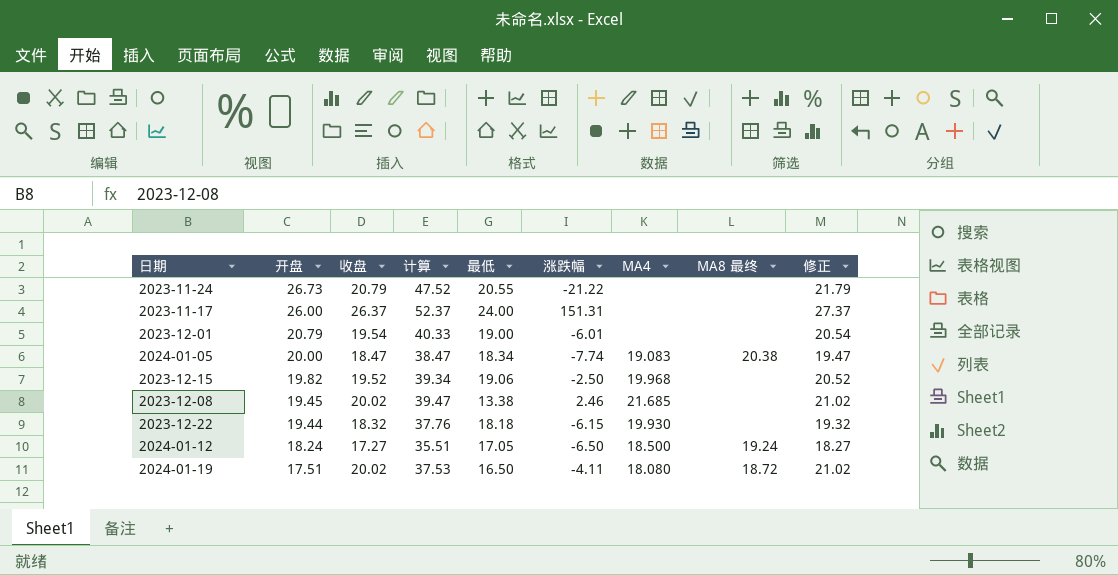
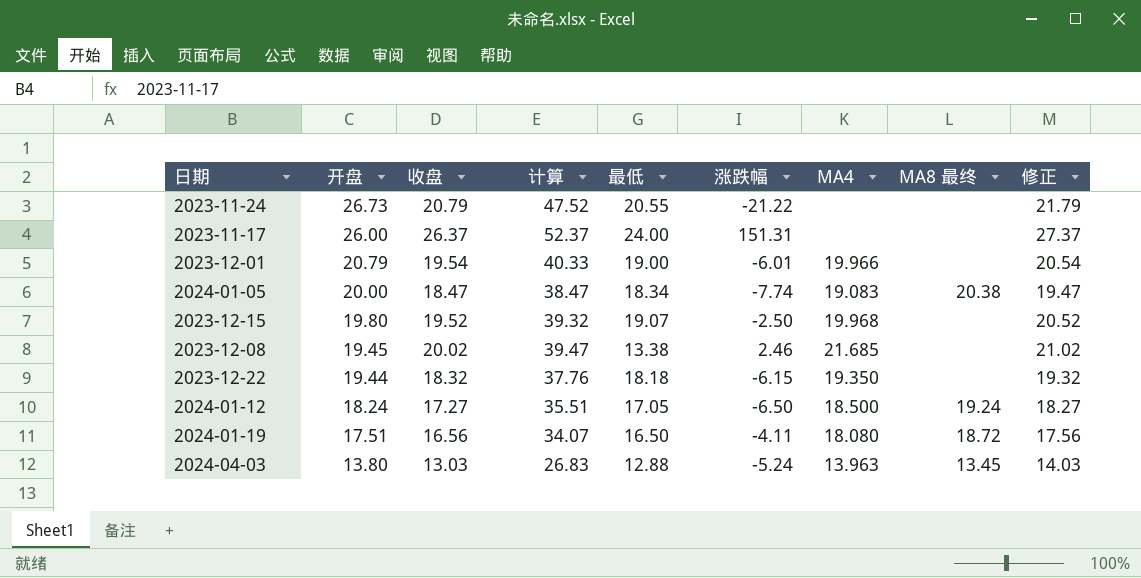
2023-12-01 | MA4: none -> 19.966
2023-12-15 | 开盘: 19.82 -> 19.80
2023-12-15 | 计算: 39.34 -> 39.32
2023-12-15 | 最低: 19.06 -> 19.07
2023-12-22 | MA4: 19.930 -> 19.350
2024-01-19 | 收盘: 20.02 -> 16.56
2024-01-19 | 计算: 37.53 -> 34.07
2024-01-19 | 修正: 21.02 -> 17.56
row 2024-04-03: none -> 13.80 | 13.03 | 26.83 | 12.88 | -5.24 | 13.963 | 13.45 | 14.03

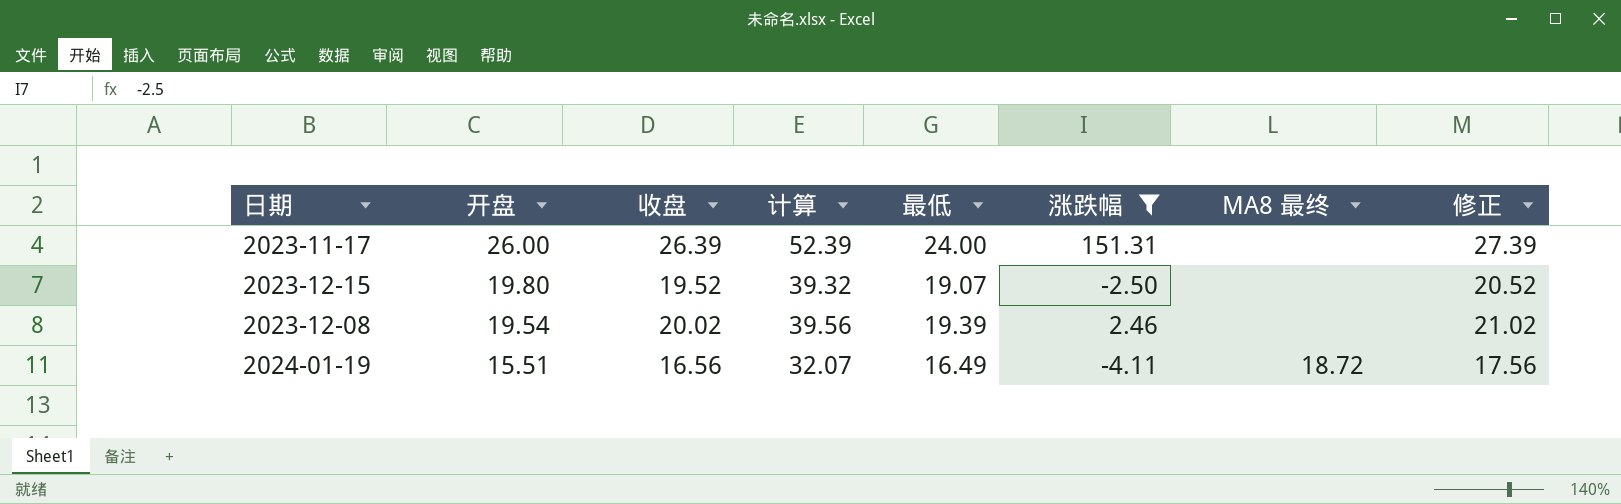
filter: none -> 涨跌幅 >= -4.11
column MA4 | position: 7 -> none
2023-11-17 | 收盘: 26.37 -> 26.39
2023-11-17 | 计算: 52.37 -> 52.39
2023-11-17 | 修正: 27.37 -> 27.39
2023-12-08 | 开盘: 19.45 -> 19.54
2023-12-08 | 计算: 39.47 -> 39.56
2023-12-08 | 最低: 13.38 -> 19.39
2024-01-19 | 开盘: 17.51 -> 15.51
2024-01-19 | 计算: 34.07 -> 32.07
2024-01-19 | 最低: 16.50 -> 16.49

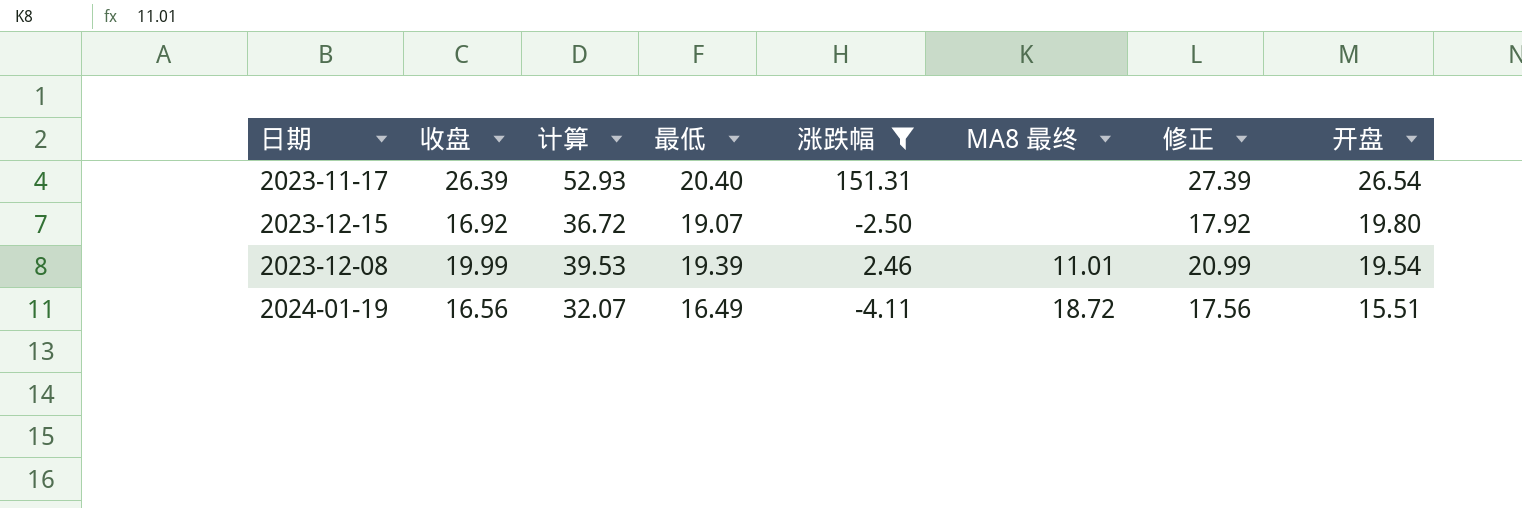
column 开盘 | position: 2 -> 8
2023-11-17 | 计算: 52.39 -> 52.93
2023-11-17 | 最低: 24.00 -> 20.40
2023-11-17 | 开盘: 26.00 -> 26.54
2023-12-15 | 收盘: 19.52 -> 16.92
2023-12-15 | 计算: 39.32 -> 36.72
2023-12-15 | 修正: 20.52 -> 17.92
2023-12-08 | 收盘: 20.02 -> 19.99
2023-12-08 | 计算: 39.56 -> 39.53
2023-12-08 | MA8 最终: none -> 11.01
2023-12-08 | 修正: 21.02 -> 20.99

